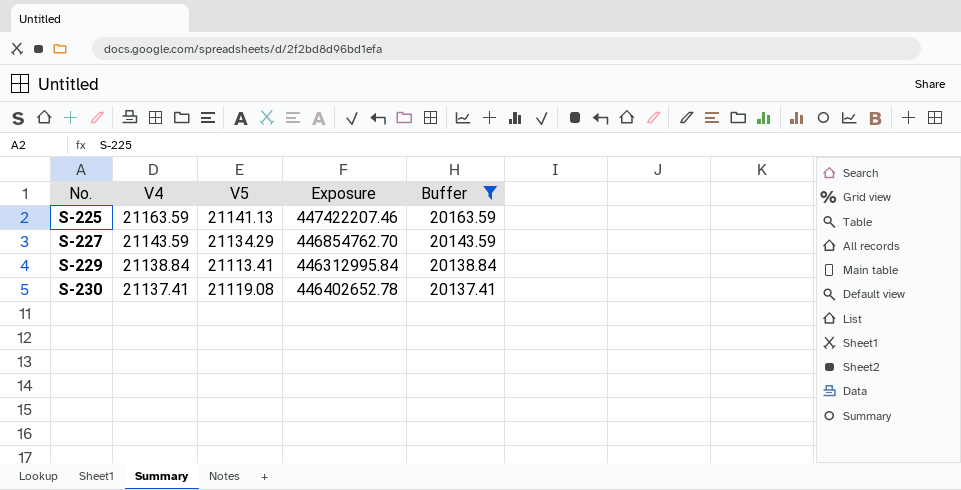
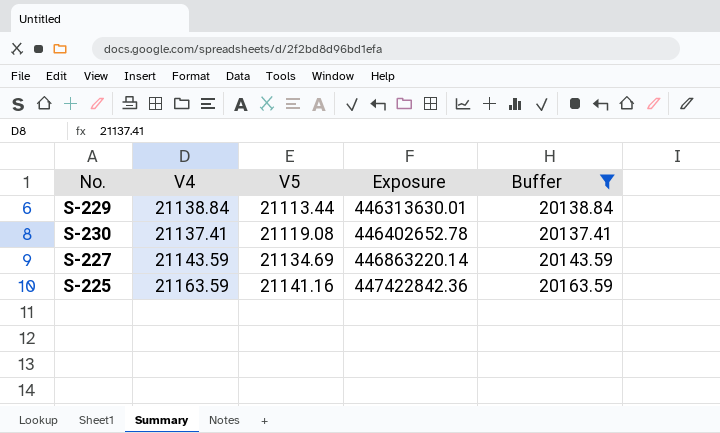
row order: No. ascending -> V5 ascending
S-229 | V5: 21113.41 -> 21113.44
S-229 | Exposure: 446312995.84 -> 446313630.01
S-227 | V5: 21134.29 -> 21134.69
S-227 | Exposure: 446854762.70 -> 446863220.14
S-225 | V5: 21141.13 -> 21141.16
S-225 | Exposure: 447422207.46 -> 447422842.36

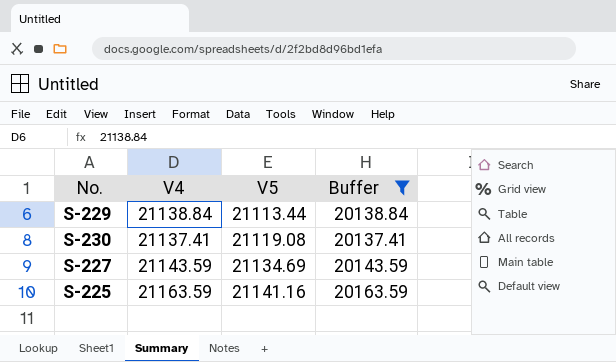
column Exposure | formula: [V4] * [V5] -> none

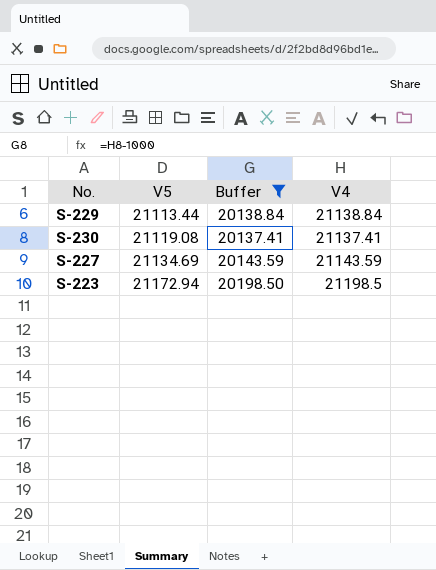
column V4 | position: 2 -> 4
row S-225: 21163.59 | 21141.16 | 20163.59 -> none
row S-223: none -> 21172.94 | 20198.50 | 21198.5

